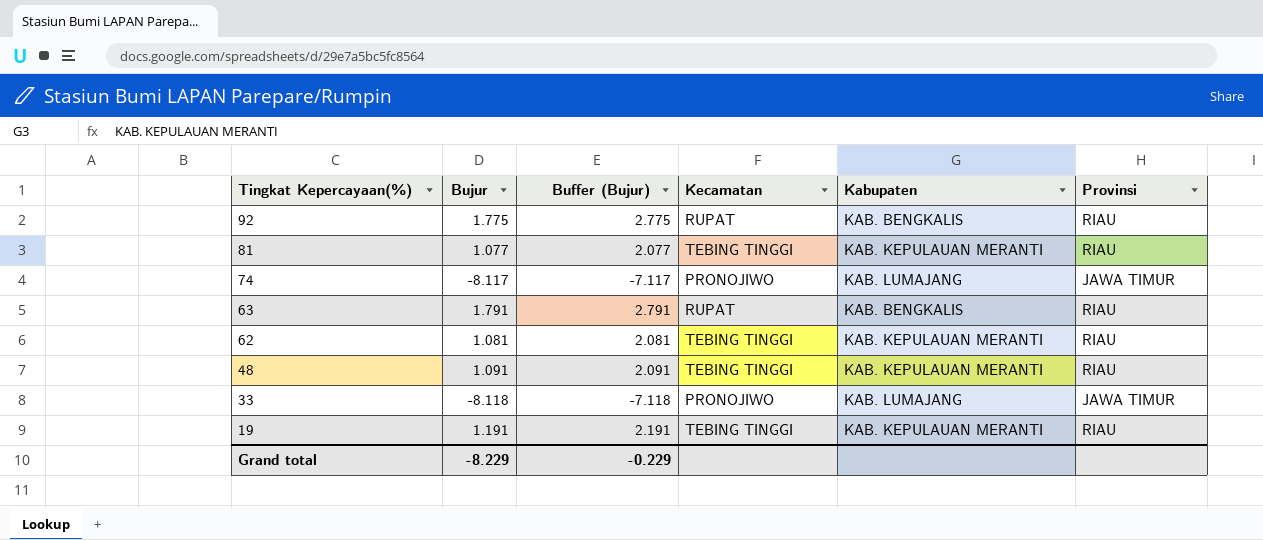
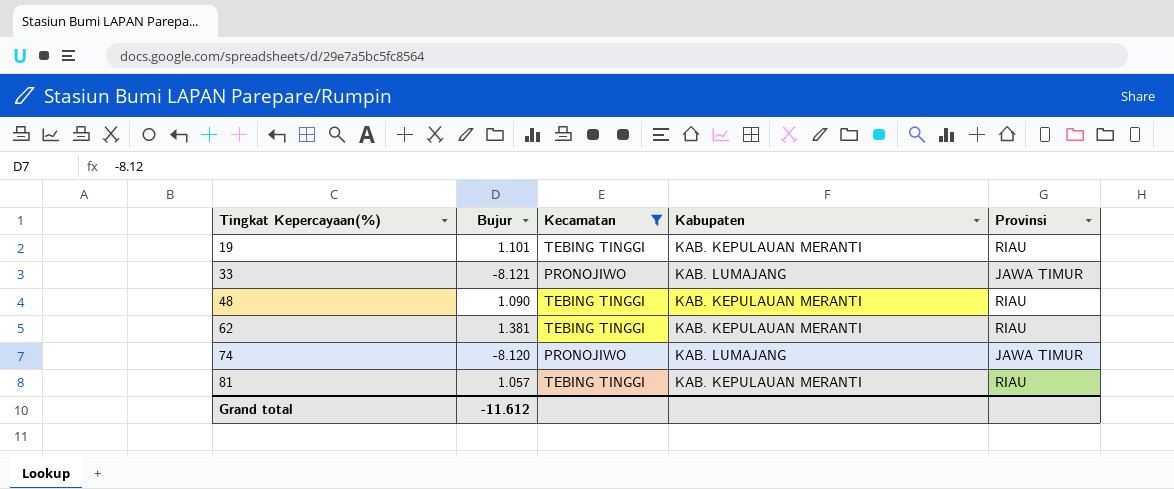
filter: none -> Kecamatan != RUPAT
row order: Tingkat Kepercayaan(%) descending -> Tingkat Kepercayaan(%) ascending
column Buffer (Bujur) | formula: [Bujur] + 1 -> none
19 | Bujur: 1.191 -> 1.101
33 | Bujur: -8.118 -> -8.121
48 | Bujur: 1.091 -> 1.090
62 | Bujur: 1.081 -> 1.381
74 | Bujur: -8.117 -> -8.120
81 | Bujur: 1.077 -> 1.057
Grand total | Bujur: -8.229 -> -11.612

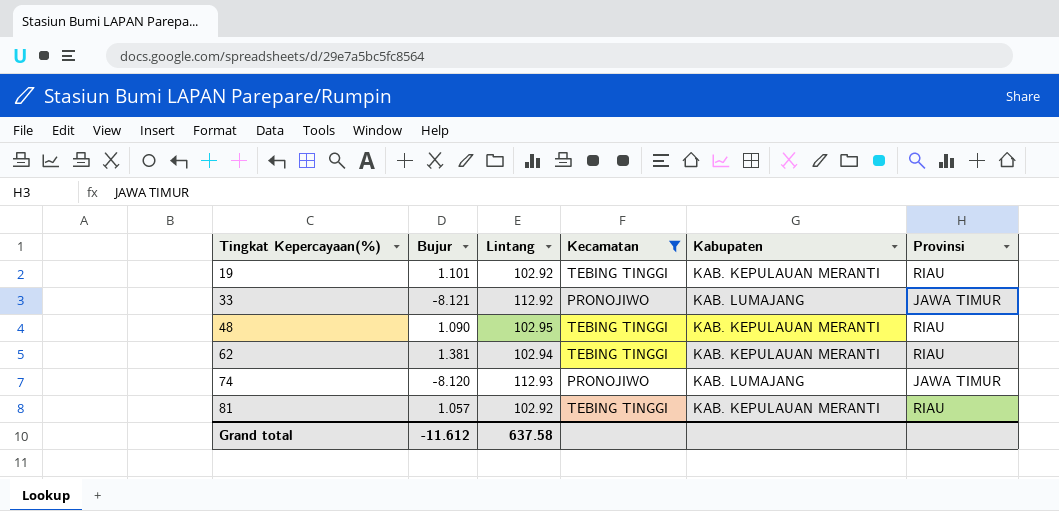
column Lintang | position: none -> 3

